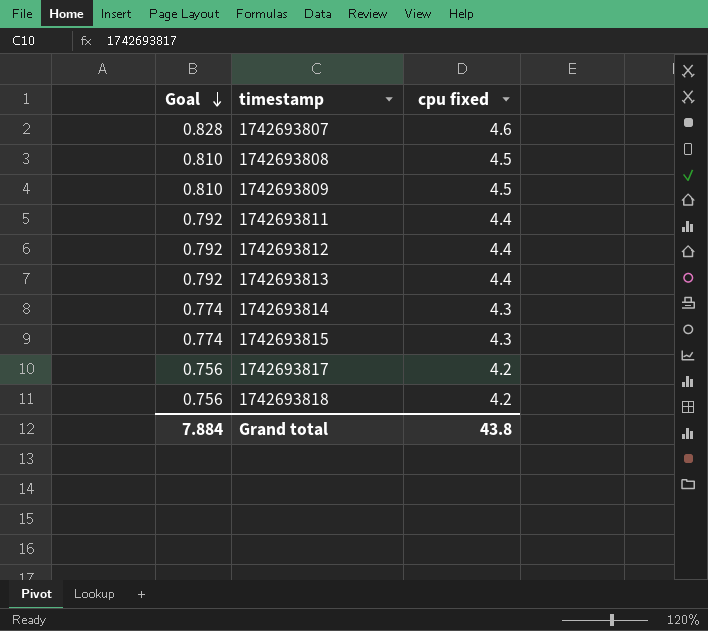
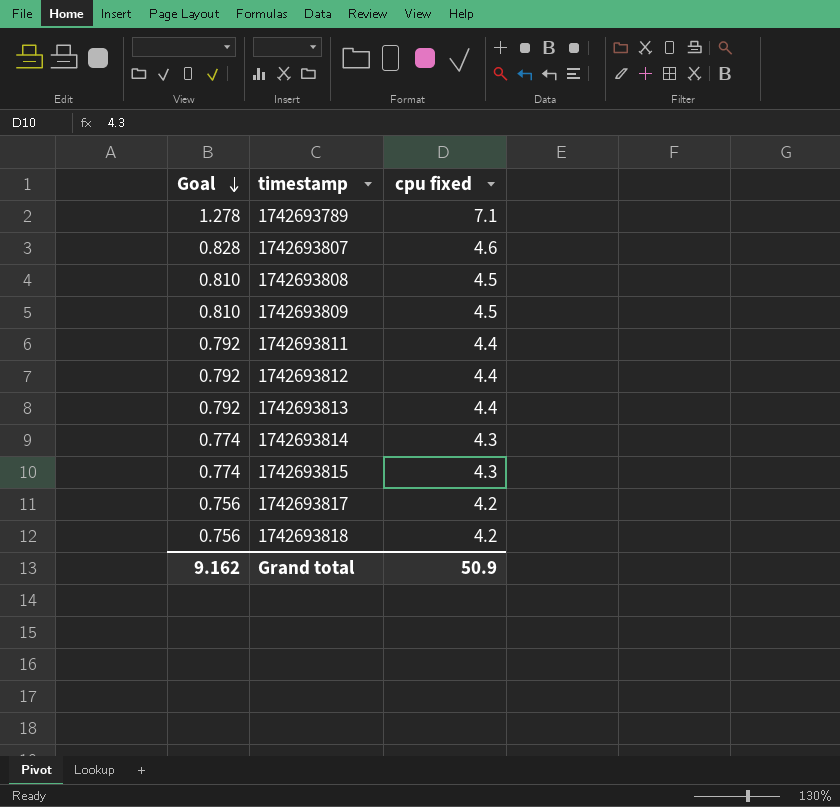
row 1742693789: none -> 1.278 | 7.1
Grand total | Goal: 7.884 -> 9.162
Grand total | cpu fixed: 43.8 -> 50.9

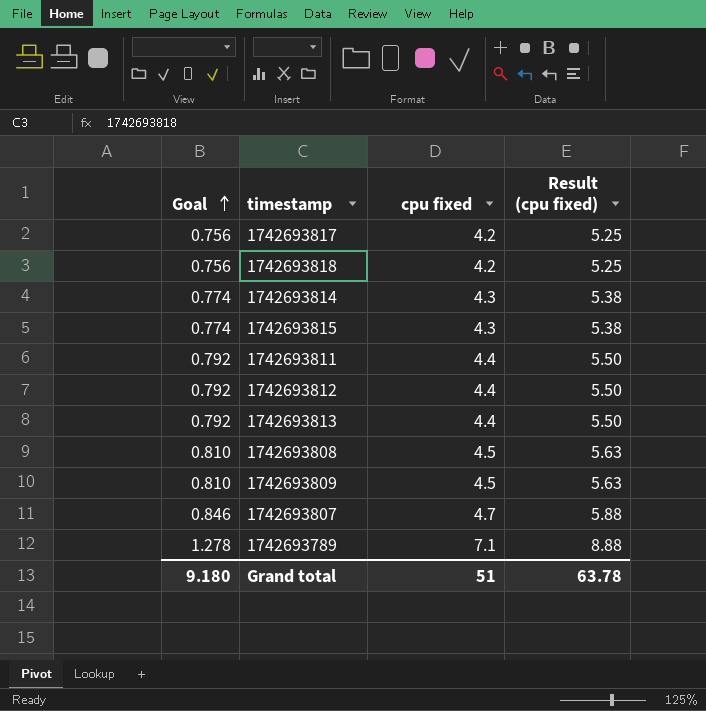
row order: Goal descending -> Goal ascending
column Result (cpu fixed) | formula: none -> [cpu fixed] * 1.25
1742693807 | Goal: 0.828 -> 0.846
1742693807 | cpu fixed: 4.6 -> 4.7
Grand total | Goal: 9.162 -> 9.180
Grand total | cpu fixed: 50.9 -> 51

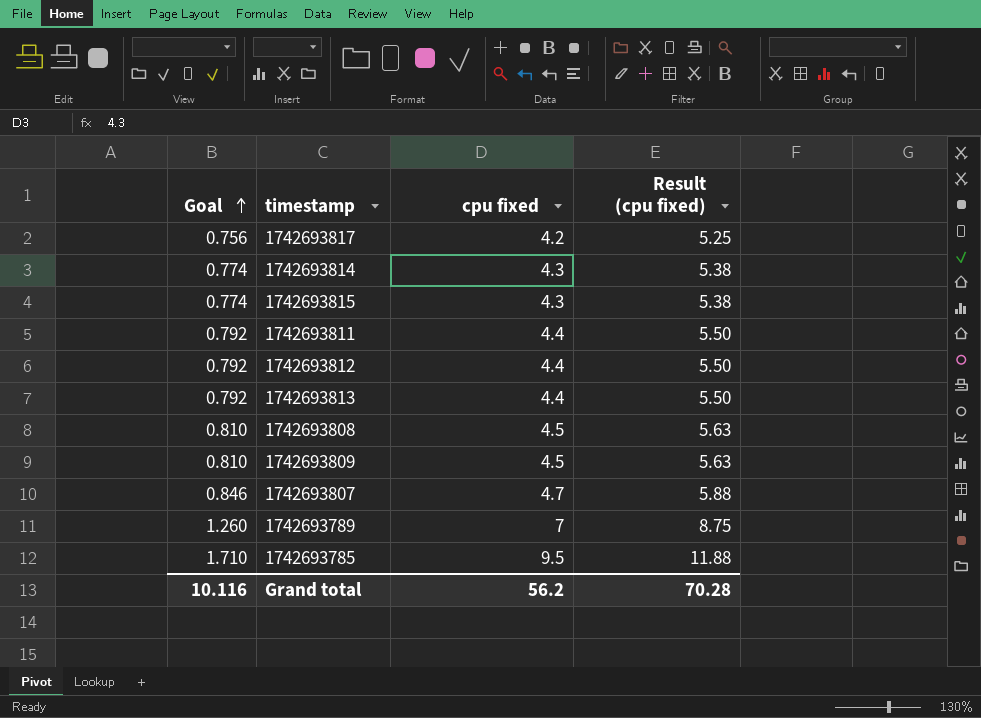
row 1742693818: 0.756 | 4.2 | 5.25 -> none
1742693789 | Goal: 1.278 -> 1.260
1742693789 | cpu fixed: 7.1 -> 7
1742693789 | Result (cpu fixed): 8.88 -> 8.75
row 1742693785: none -> 1.710 | 9.5 | 11.88
Grand total | Goal: 9.180 -> 10.116
Grand total | cpu fixed: 51 -> 56.2
Grand total | Result (cpu fixed): 63.78 -> 70.28

